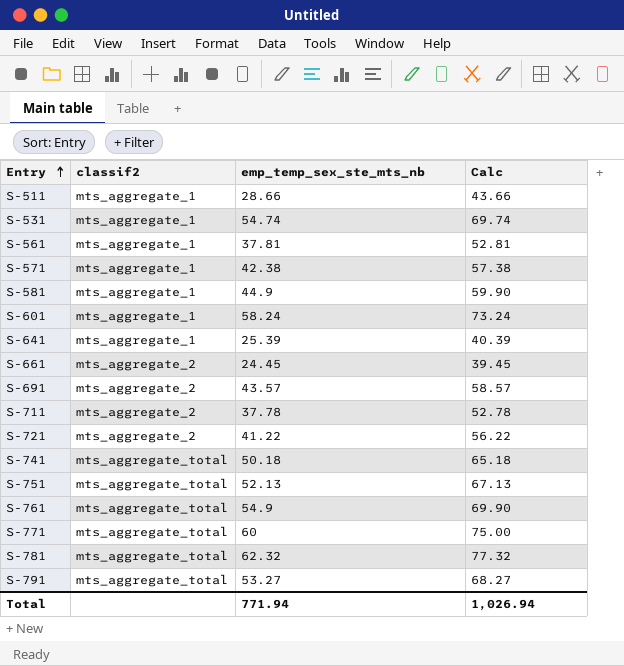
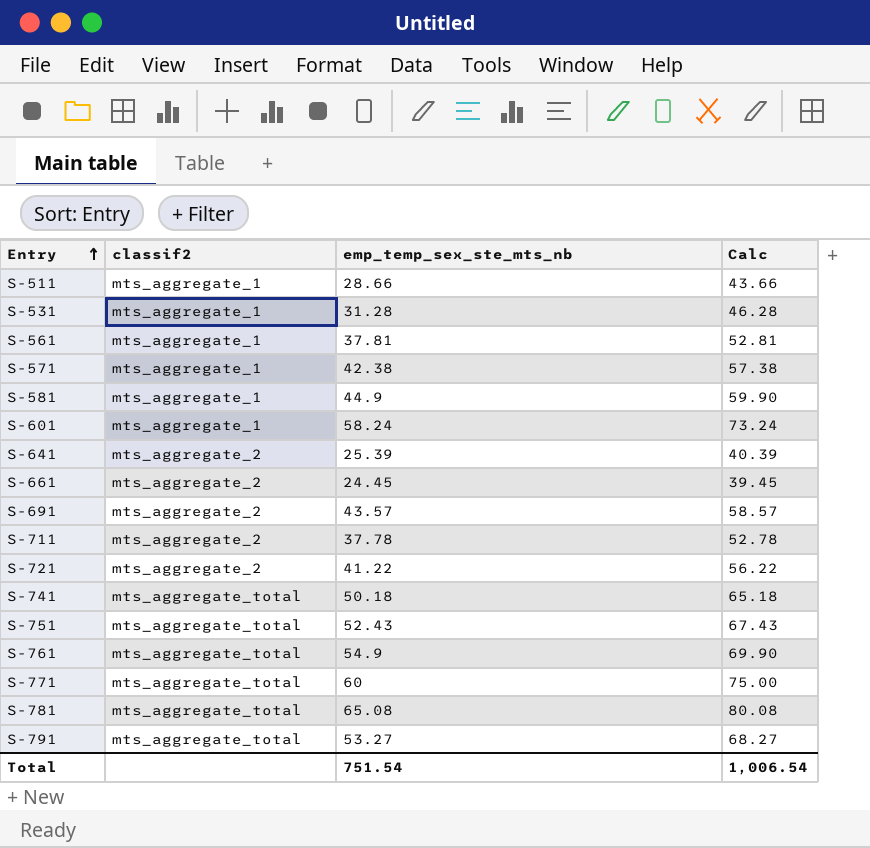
S-531 | emp_temp_sex_ste_mts_nb: 54.74 -> 31.28
S-531 | Calc: 69.74 -> 46.28
S-641 | classif2: mts_aggregate_1 -> mts_aggregate_2
S-751 | emp_temp_sex_ste_mts_nb: 52.13 -> 52.43
S-751 | Calc: 67.13 -> 67.43
S-781 | emp_temp_sex_ste_mts_nb: 62.32 -> 65.08
S-781 | Calc: 77.32 -> 80.08
Total | emp_temp_sex_ste_mts_nb: 771.94 -> 751.54
Total | Calc: 1,026.94 -> 1,006.54

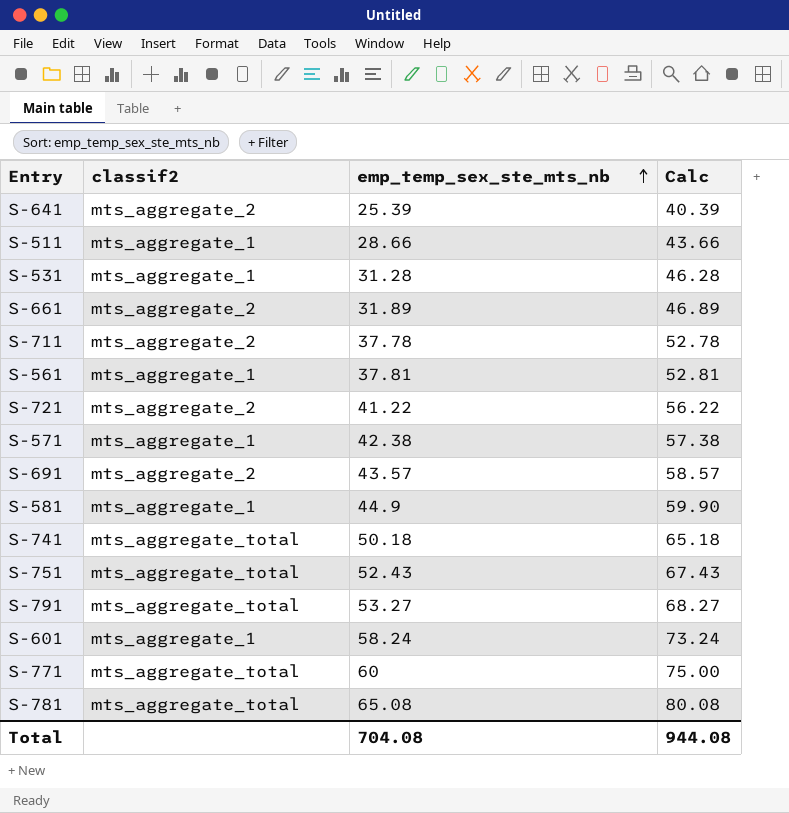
row order: Entry ascending -> emp_temp_sex_ste_mts_nb ascending
row S-761: mts_aggregate_total | 54.9 | 69.90 -> none
S-661 | emp_temp_sex_ste_mts_nb: 24.45 -> 31.89
S-661 | Calc: 39.45 -> 46.89
Total | emp_temp_sex_ste_mts_nb: 751.54 -> 704.08
Total | Calc: 1,006.54 -> 944.08

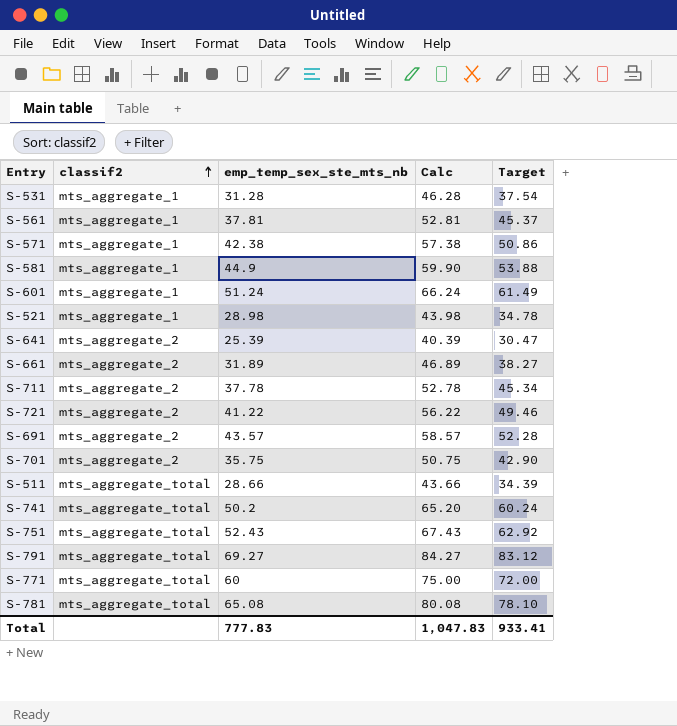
row order: emp_temp_sex_ste_mts_nb ascending -> classif2 ascending
column Target | formula: none -> [emp_temp_sex_ste_mts_nb] * 1.2
S-601 | emp_temp_sex_ste_mts_nb: 58.24 -> 51.24
S-601 | Calc: 73.24 -> 66.24
row S-521: none -> mts_aggregate_1 | 28.98 | 43.98 | 34.78
row S-701: none -> mts_aggregate_2 | 35.75 | 50.75 | 42.90
S-511 | classif2: mts_aggregate_1 -> mts_aggregate_total
S-741 | emp_temp_sex_ste_mts_nb: 50.18 -> 50.2
S-741 | Calc: 65.18 -> 65.20
S-791 | emp_temp_sex_ste_mts_nb: 53.27 -> 69.27
S-791 | Calc: 68.27 -> 84.27
Total | emp_temp_sex_ste_mts_nb: 704.08 -> 777.83
Total | Calc: 944.08 -> 1,047.83

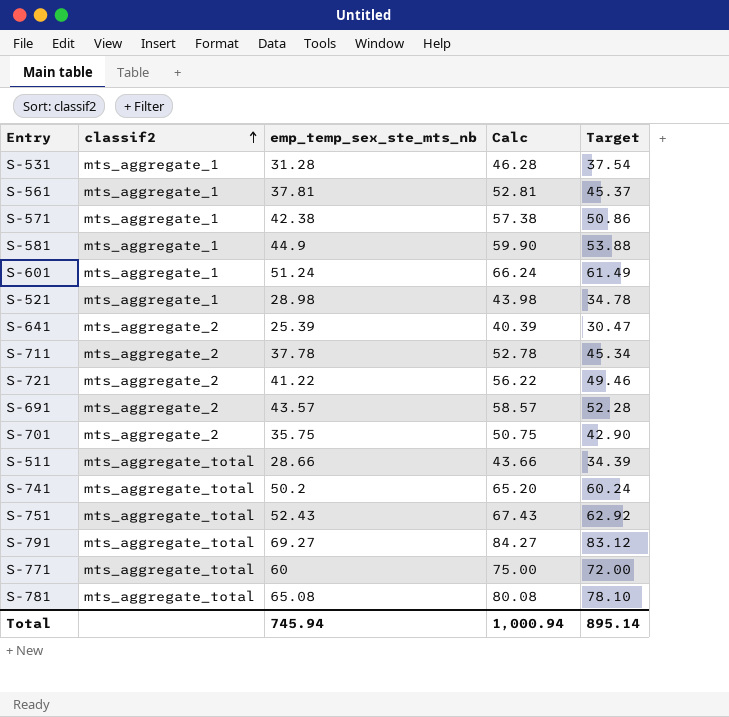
row S-661: mts_aggregate_2 | 31.89 | 46.89 | 38.27 -> none
Total | emp_temp_sex_ste_mts_nb: 777.83 -> 745.94
Total | Calc: 1,047.83 -> 1,000.94
Total | Target: 933.41 -> 895.14

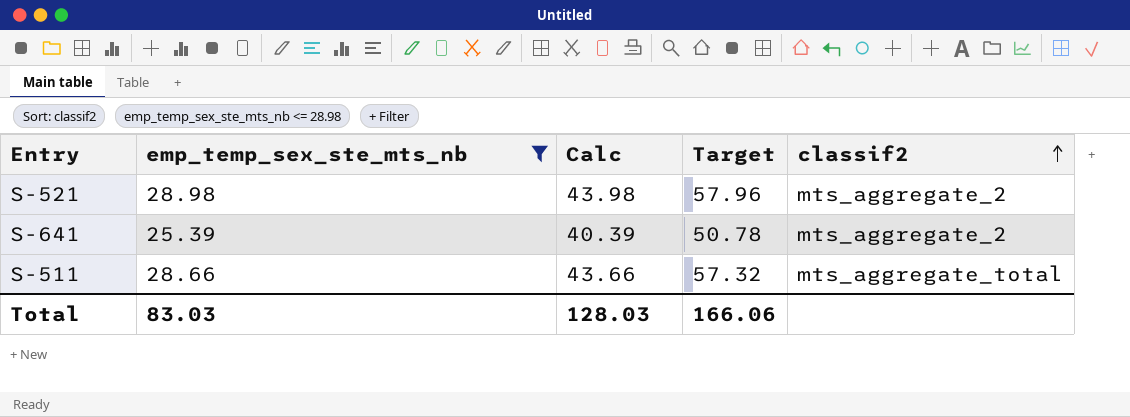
filter: none -> emp_temp_sex_ste_mts_nb <= 28.98
column Target | formula: [emp_temp_sex_ste_mts_nb] * 1.2 -> [emp_temp_sex_ste_mts_nb] * 2
column classif2 | position: 2 -> 5
S-521 | classif2: mts_aggregate_1 -> mts_aggregate_2
Total | emp_temp_sex_ste_mts_nb: 745.94 -> 83.03
Total | Calc: 1,000.94 -> 128.03
Total | Target: 895.14 -> 166.06

